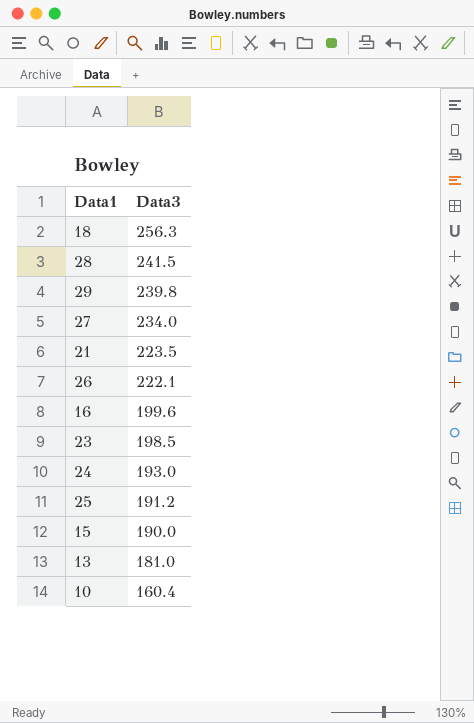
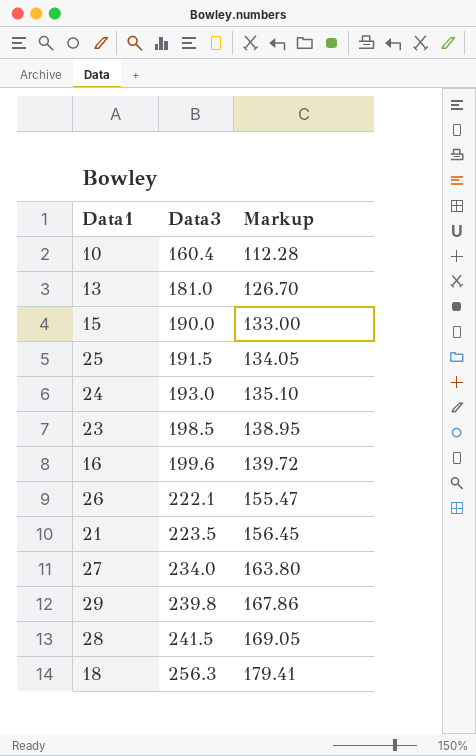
row order: Data3 descending -> Data3 ascending
column Markup | formula: none -> [Data3] * 0.7
25 | Data3: 191.2 -> 191.5

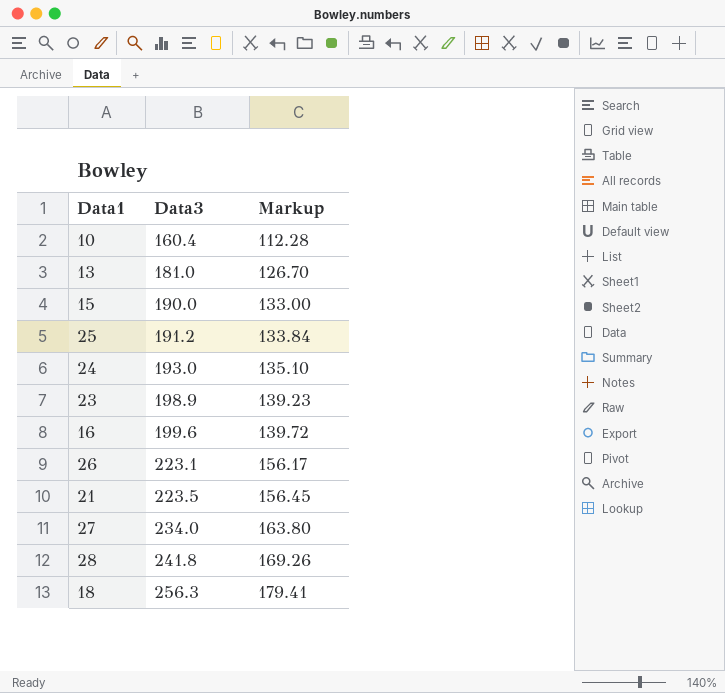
row 29: 239.8 | 167.86 -> none
25 | Data3: 191.5 -> 191.2
25 | Markup: 134.05 -> 133.84
23 | Data3: 198.5 -> 198.9
23 | Markup: 138.95 -> 139.23
26 | Data3: 222.1 -> 223.1
26 | Markup: 155.47 -> 156.17
28 | Data3: 241.5 -> 241.8
28 | Markup: 169.05 -> 169.26

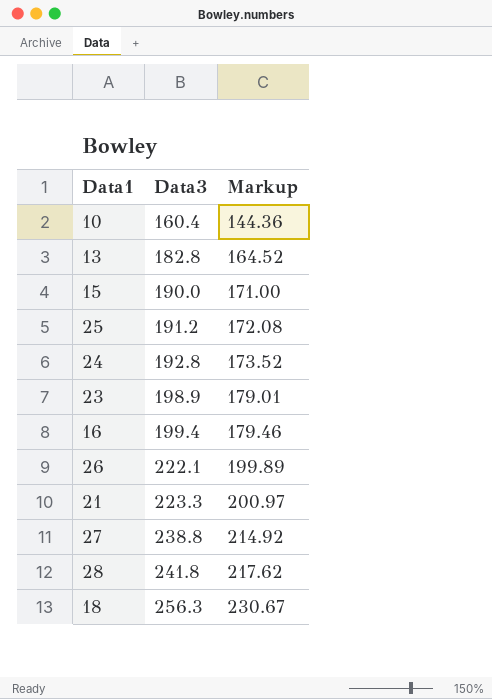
column Markup | formula: [Data3] * 0.7 -> [Data3] * 0.9
13 | Data3: 181.0 -> 182.8
24 | Data3: 193.0 -> 192.8
16 | Data3: 199.6 -> 199.4
26 | Data3: 223.1 -> 222.1
21 | Data3: 223.5 -> 223.3
27 | Data3: 234.0 -> 238.8

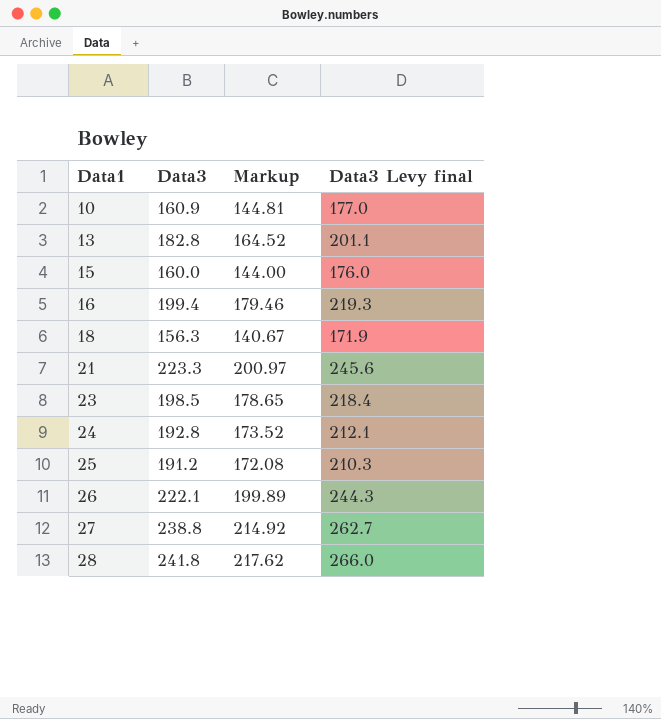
row order: Data3 ascending -> Data1 ascending
column Data3 Levy final | formula: none -> [Data3] * 1.1
10 | Data3: 160.4 -> 160.9
10 | Markup: 144.36 -> 144.81
15 | Data3: 190.0 -> 160.0
15 | Markup: 171.00 -> 144.00
18 | Data3: 256.3 -> 156.3
18 | Markup: 230.67 -> 140.67
23 | Data3: 198.9 -> 198.5
23 | Markup: 179.01 -> 178.65

